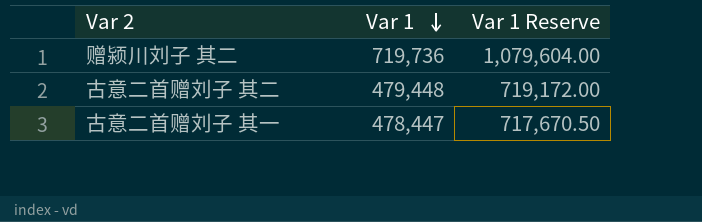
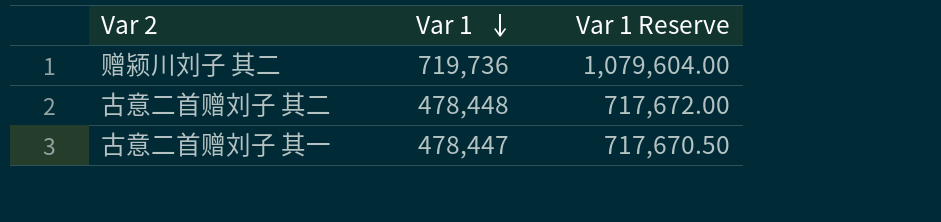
古意二首赠刘子 其二 | Var 1: 479,448 -> 478,448
古意二首赠刘子 其二 | Var 1 Reserve: 719,172.00 -> 717,672.00

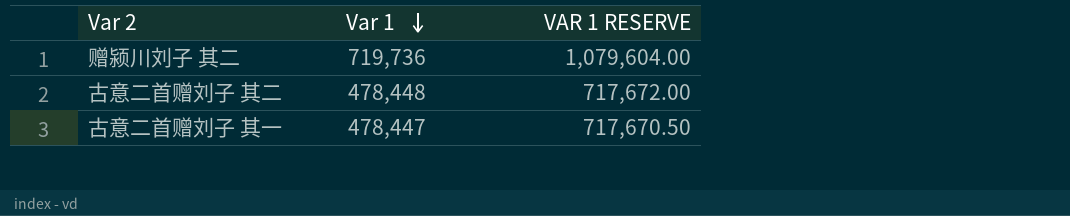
column name: Var 1 Reserve -> VAR 1 RESERVE

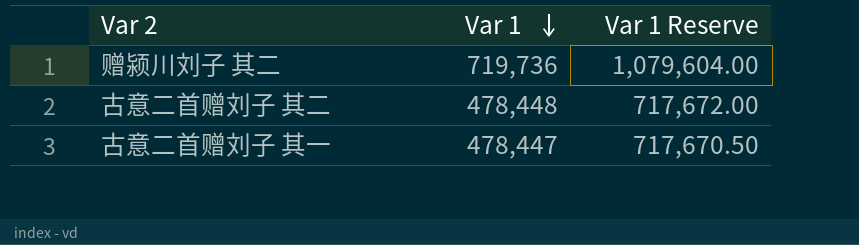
column name: VAR 1 RESERVE -> Var 1 Reserve

